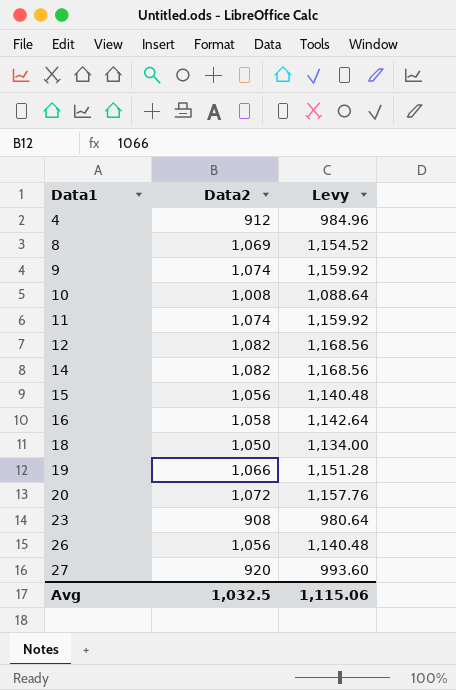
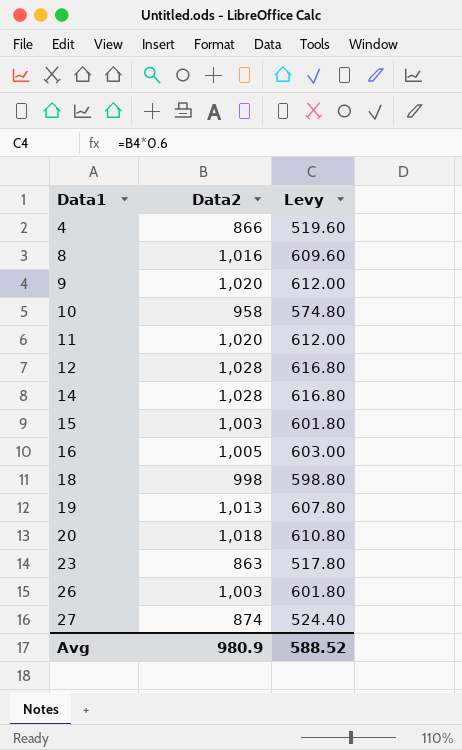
column Levy | formula: [Data2] * 1.08 -> [Data2] * 0.6
4 | Data2: 912 -> 866
8 | Data2: 1,069 -> 1,016
9 | Data2: 1,074 -> 1,020
10 | Data2: 1,008 -> 958
11 | Data2: 1,074 -> 1,020
12 | Data2: 1,082 -> 1,028
14 | Data2: 1,082 -> 1,028
15 | Data2: 1,056 -> 1,003
16 | Data2: 1,058 -> 1,005
18 | Data2: 1,050 -> 998
19 | Data2: 1,066 -> 1,013
20 | Data2: 1,072 -> 1,018
23 | Data2: 908 -> 863
26 | Data2: 1,056 -> 1,003
27 | Data2: 920 -> 874
Avg | Data2: 1,032.5 -> 980.9
Avg | Levy: 1,115.06 -> 588.52

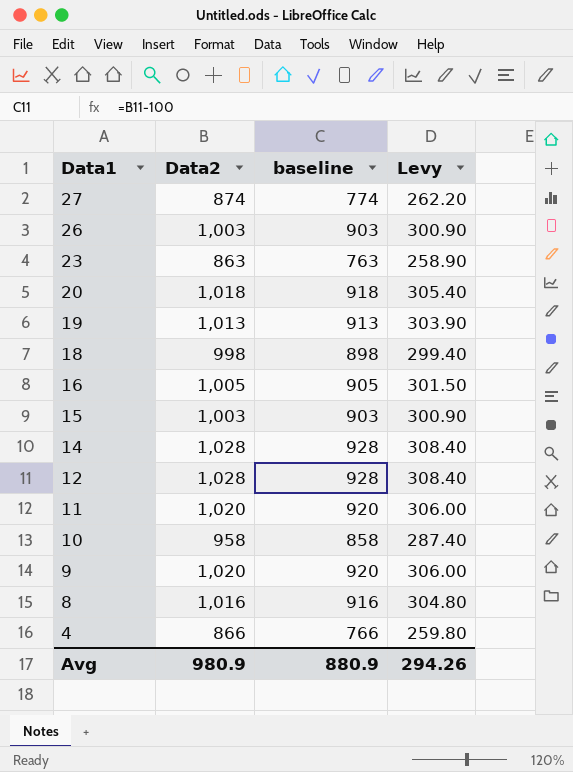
row order: Data1 ascending -> Data1 descending
column baseline | formula: none -> [Data2] - 100
column Levy | formula: [Data2] * 0.6 -> [Data2] * 0.3
Avg | Levy: 588.52 -> 294.26

